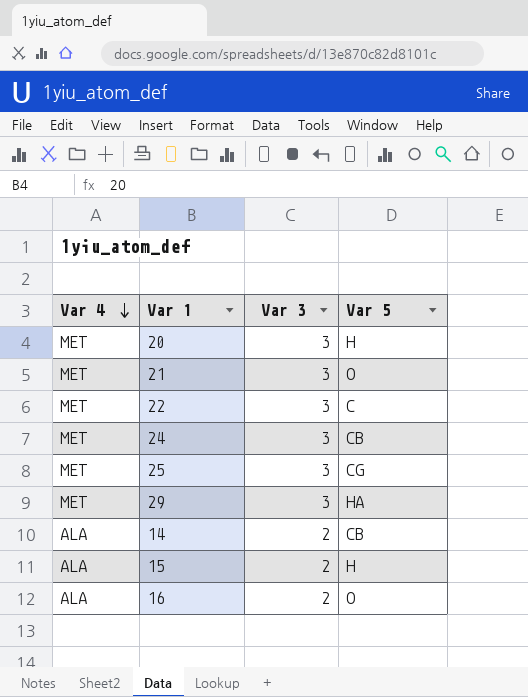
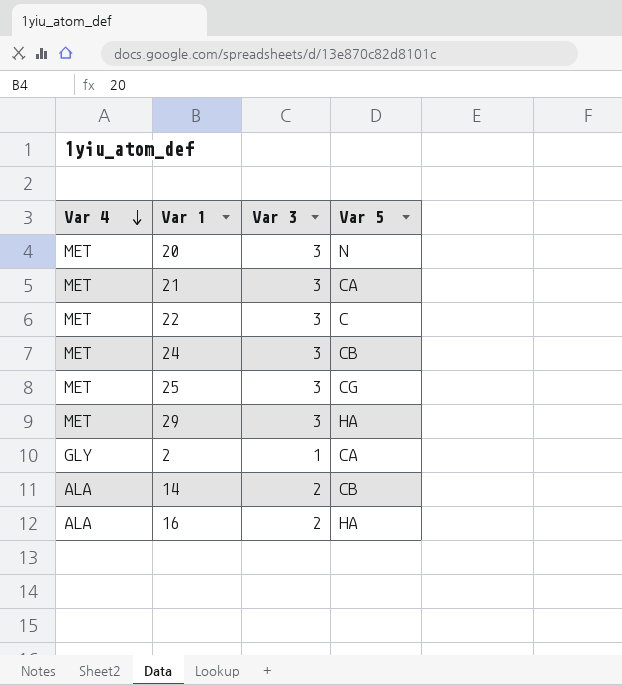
row 15: ALA | 2 | H -> none
20 | Var 5: H -> N
21 | Var 5: O -> CA
row 2: none -> GLY | 1 | CA
16 | Var 5: O -> HA

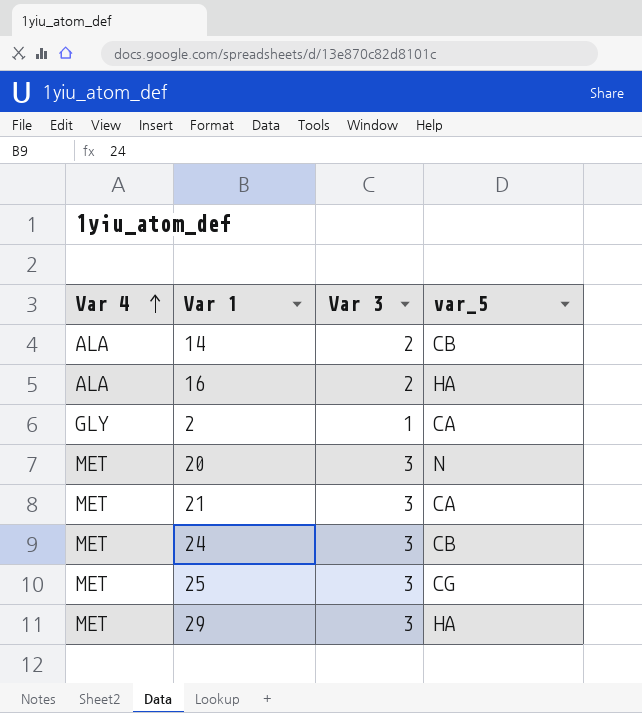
row order: Var 4 descending -> Var 4 ascending
column name: Var 5 -> var_5
row 22: MET | 3 | C -> none

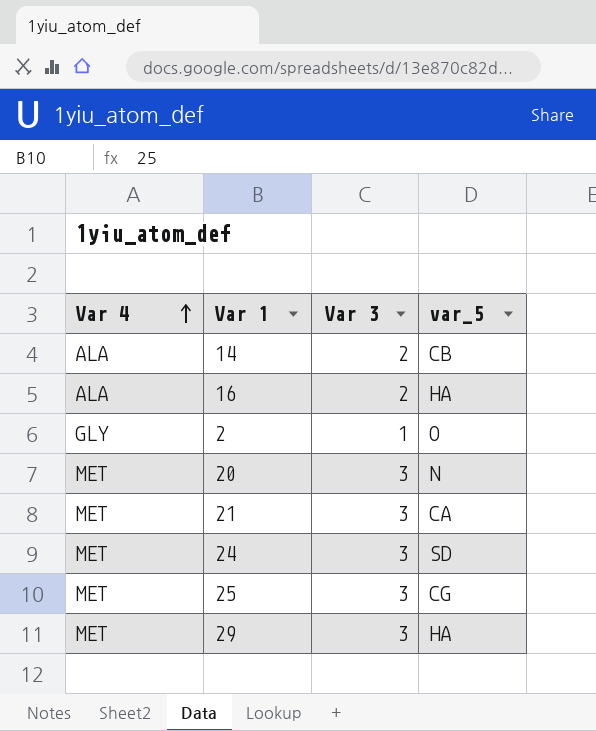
2 | var_5: CA -> O
24 | var_5: CB -> SD

